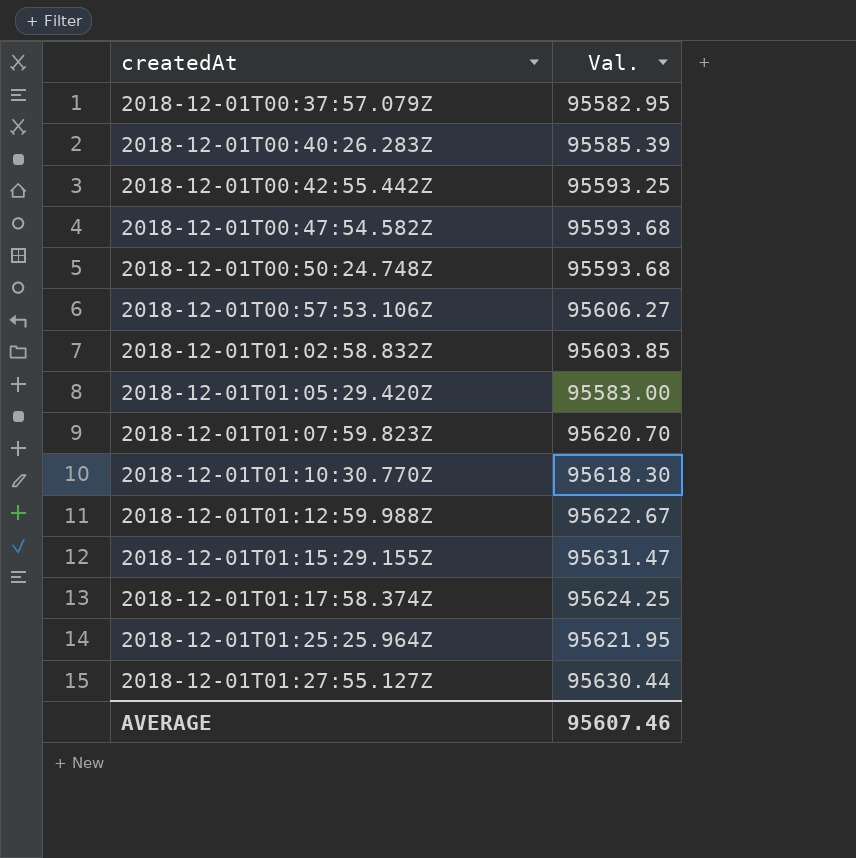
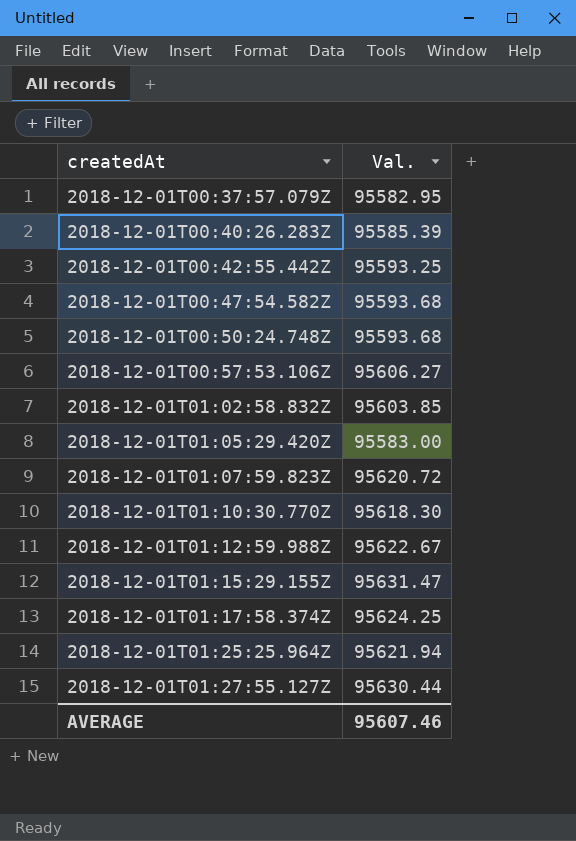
2018-12-01T01:07:59.823Z | Val.: 95620.70 -> 95620.72
2018-12-01T01:25:25.964Z | Val.: 95621.95 -> 95621.94

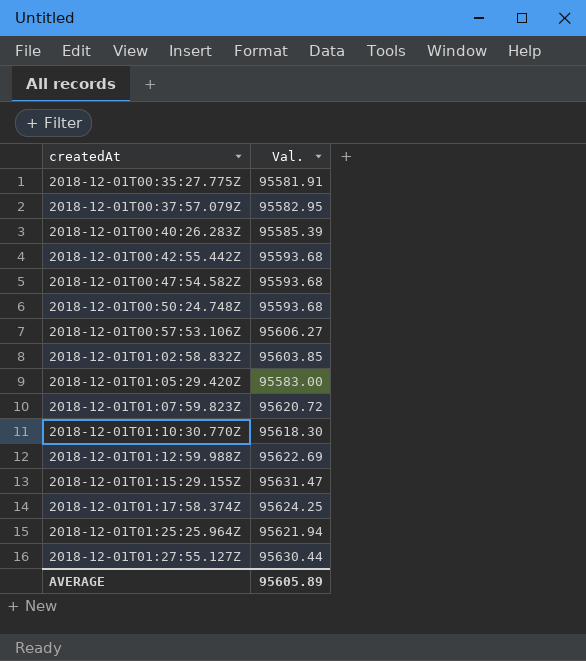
row 2018-12-01T00:35:27.775Z: none -> 95581.91
2018-12-01T00:42:55.442Z | Val.: 95593.25 -> 95593.68
2018-12-01T01:12:59.988Z | Val.: 95622.67 -> 95622.69
AVERAGE | Val.: 95607.46 -> 95605.89

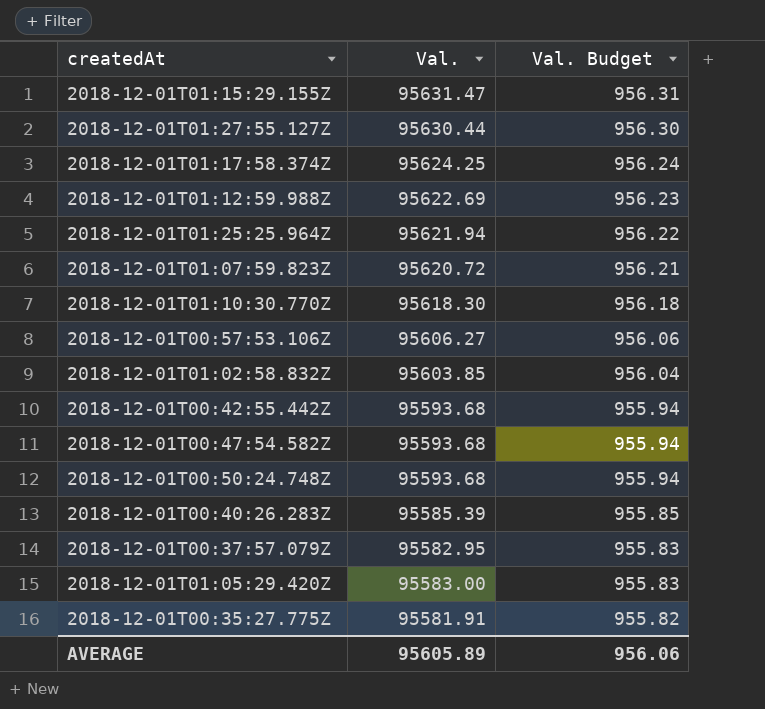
row order: createdAt ascending -> Val. Budget descending
column Val. Budget | formula: none -> [Val.] * 0.01

